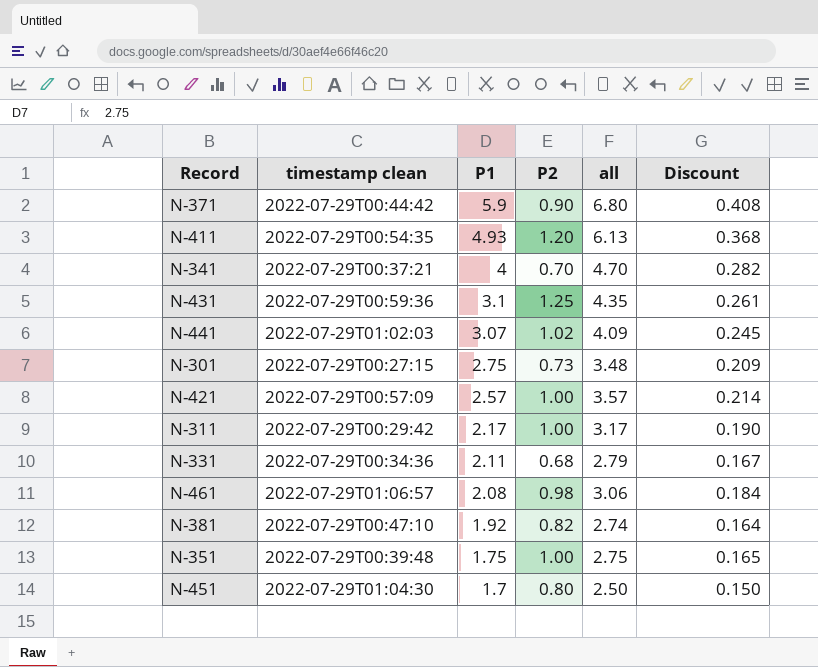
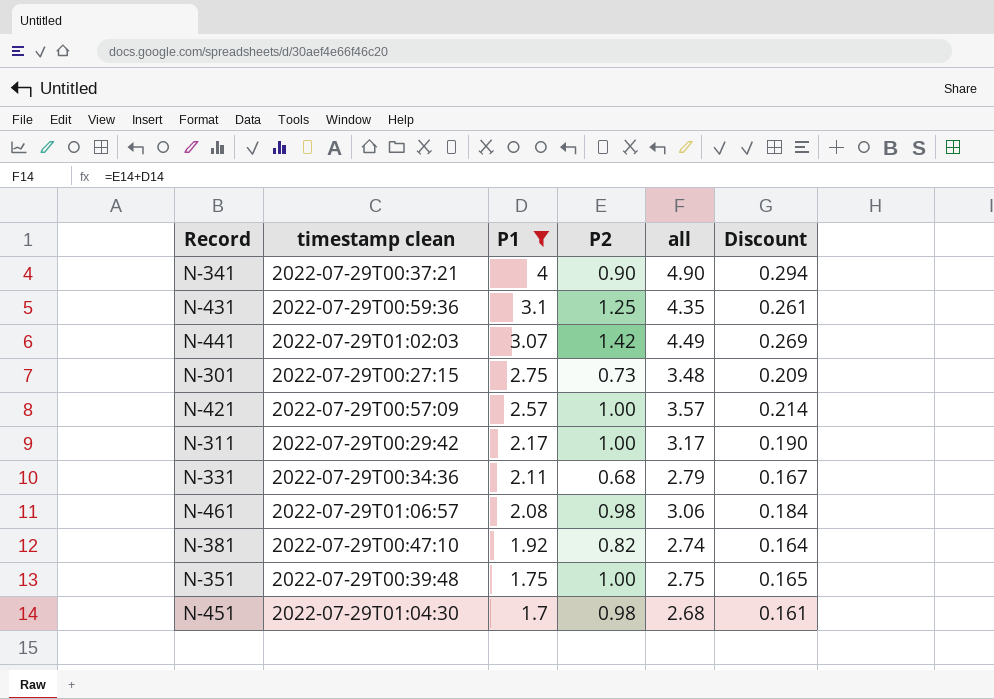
filter: none -> P1 <= 4
N-341 | P2: 0.70 -> 0.90
N-341 | all: 4.70 -> 4.90
N-341 | Discount: 0.282 -> 0.294
N-441 | P2: 1.02 -> 1.42
N-441 | all: 4.09 -> 4.49
N-441 | Discount: 0.245 -> 0.269
N-451 | P2: 0.80 -> 0.98
N-451 | all: 2.50 -> 2.68
N-451 | Discount: 0.150 -> 0.161

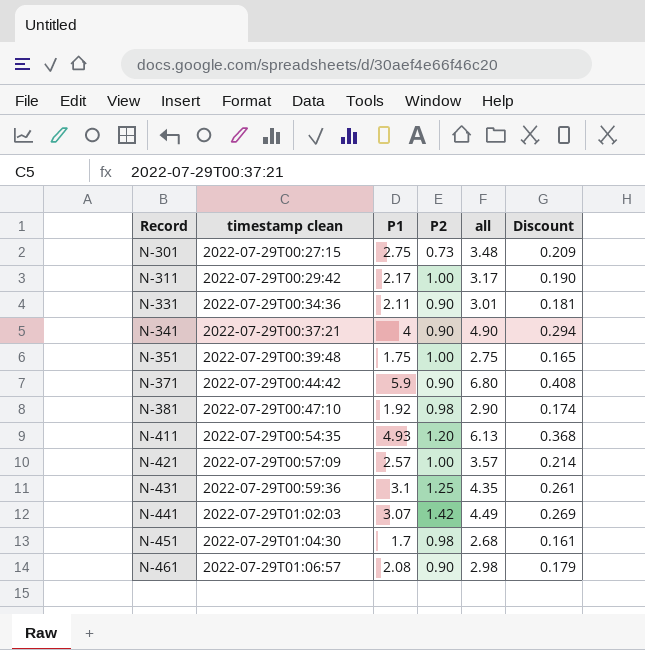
filter: P1 <= 4 -> none
row order: P1 descending -> Record ascending
N-331 | P2: 0.68 -> 0.90
N-331 | all: 2.79 -> 3.01
N-331 | Discount: 0.167 -> 0.181
N-381 | P2: 0.82 -> 0.98
N-381 | all: 2.74 -> 2.90
N-381 | Discount: 0.164 -> 0.174
N-461 | P2: 0.98 -> 0.90
N-461 | all: 3.06 -> 2.98
N-461 | Discount: 0.184 -> 0.179

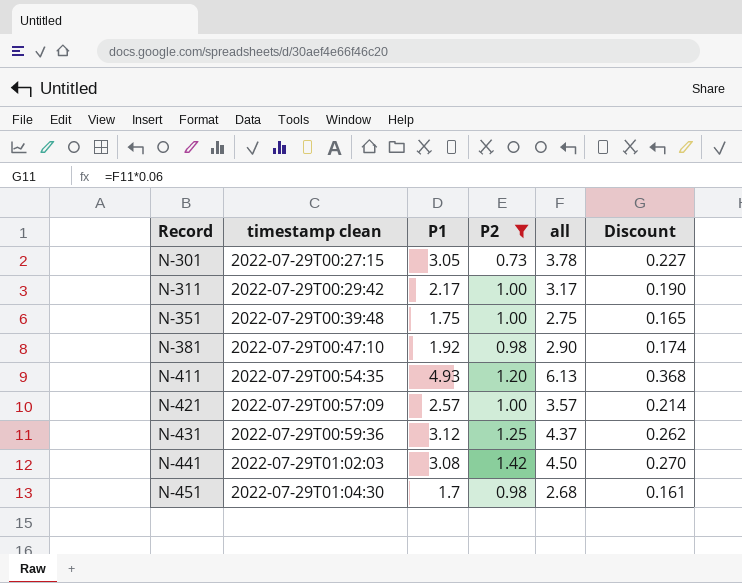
filter: none -> P2 != 0.90
N-301 | P1: 2.75 -> 3.05
N-301 | all: 3.48 -> 3.78
N-301 | Discount: 0.209 -> 0.227
N-431 | P1: 3.1 -> 3.12
N-431 | all: 4.35 -> 4.37
N-431 | Discount: 0.261 -> 0.262
N-441 | P1: 3.07 -> 3.08
N-441 | all: 4.49 -> 4.50
N-441 | Discount: 0.269 -> 0.270

